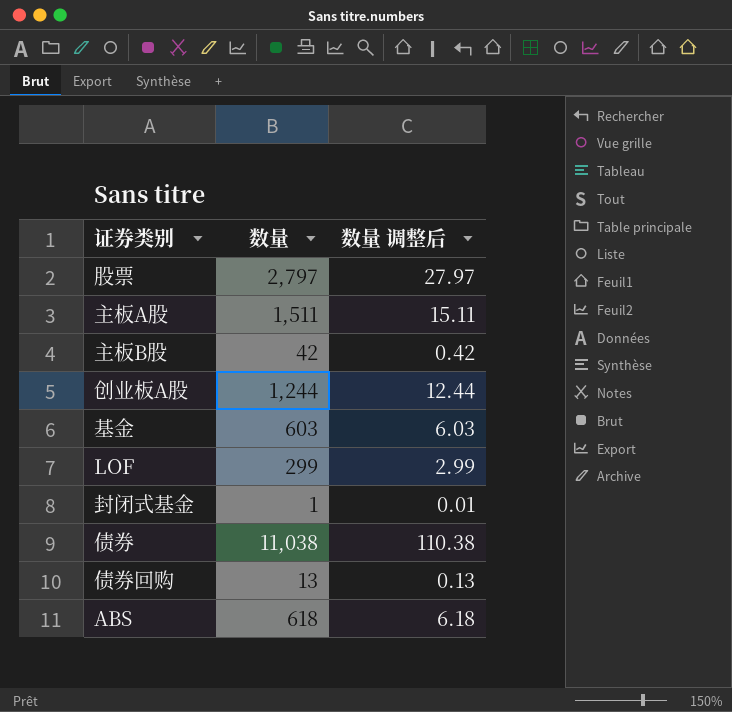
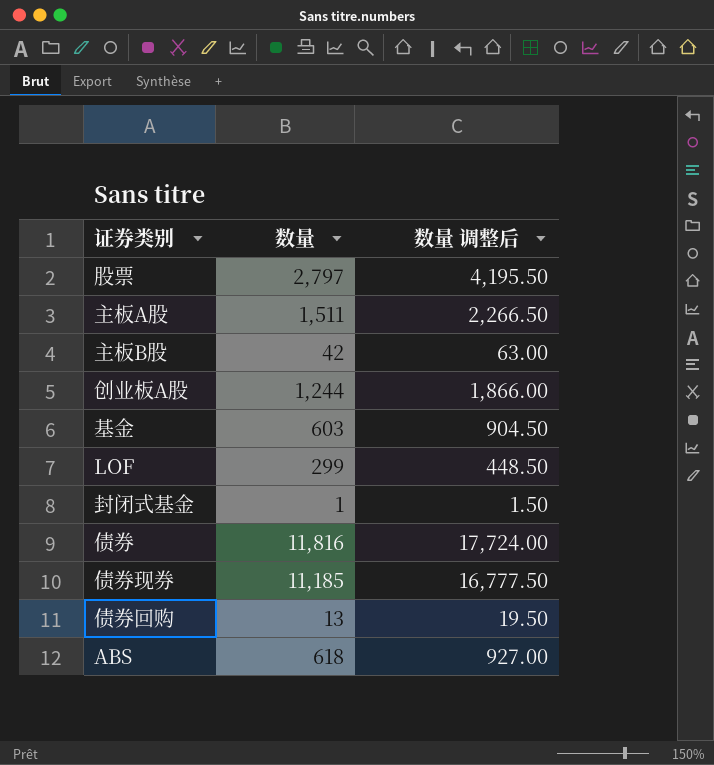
column 数量 调整后 | formula: [数量] * 0.01 -> [数量] * 1.5
债券 | 数量: 11,038 -> 11,816
row 债券现券: none -> 11,185 | 16,777.50

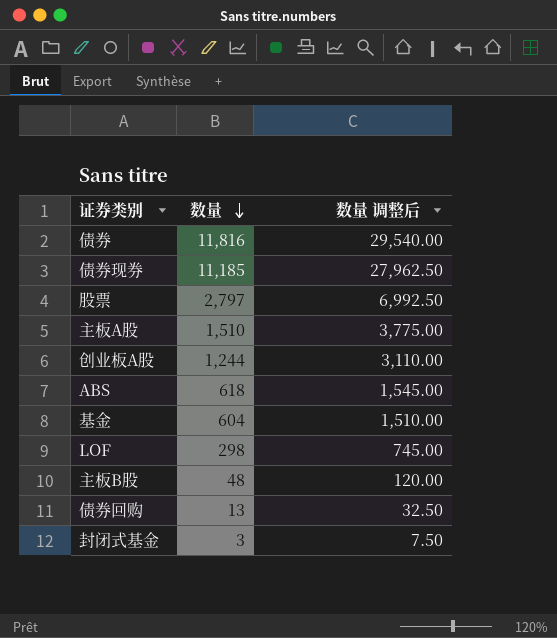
row order: none -> 数量 descending
column 数量 调整后 | formula: [数量] * 1.5 -> [数量] * 2.5
主板A股 | 数量: 1,511 -> 1,510
基金 | 数量: 603 -> 604
LOF | 数量: 299 -> 298
主板B股 | 数量: 42 -> 48
封闭式基金 | 数量: 1 -> 3

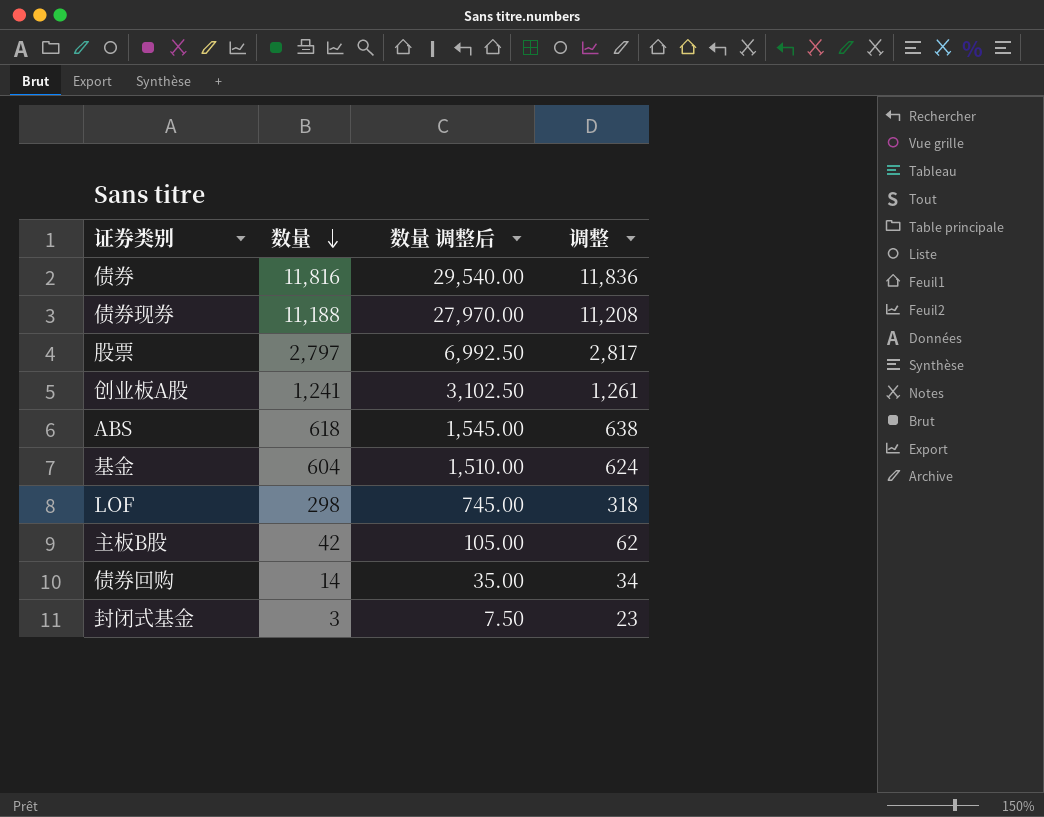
column 调整 | formula: none -> [数量] + 20
row 主板A股: 1,510 | 3,775.00 -> none
债券现券 | 数量: 11,185 -> 11,188
债券现券 | 数量 调整后: 27,962.50 -> 27,970.00
创业板A股 | 数量: 1,244 -> 1,241
创业板A股 | 数量 调整后: 3,110.00 -> 3,102.50
主板B股 | 数量: 48 -> 42
主板B股 | 数量 调整后: 120.00 -> 105.00
债券回购 | 数量: 13 -> 14
债券回购 | 数量 调整后: 32.50 -> 35.00

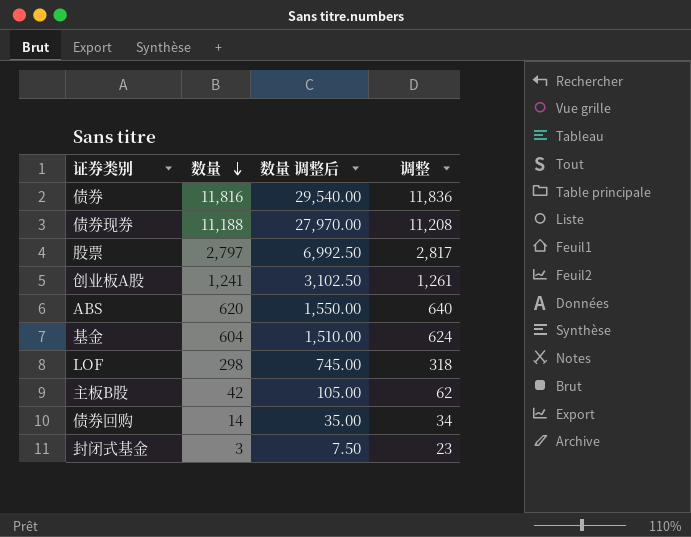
ABS | 数量: 618 -> 620
ABS | 数量 调整后: 1,545.00 -> 1,550.00
ABS | 调整: 638 -> 640

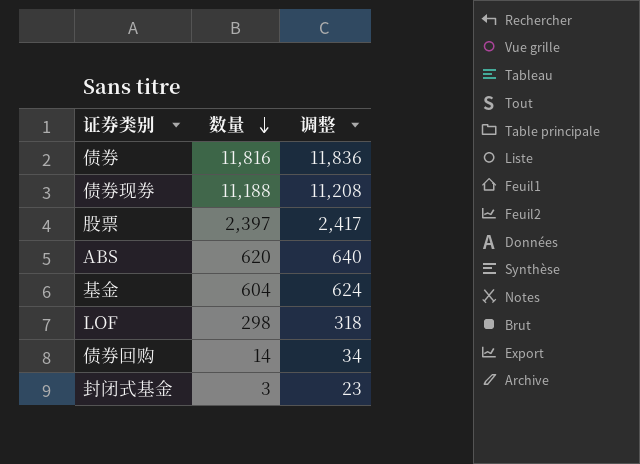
column 数量 调整后 | formula: [数量] * 2.5 -> none
row 创业板A股: 1,241 | 3,102.50 | 1,261 -> none
row 主板B股: 42 | 105.00 | 62 -> none
股票 | 数量: 2,797 -> 2,397
股票 | 调整: 2,817 -> 2,417

